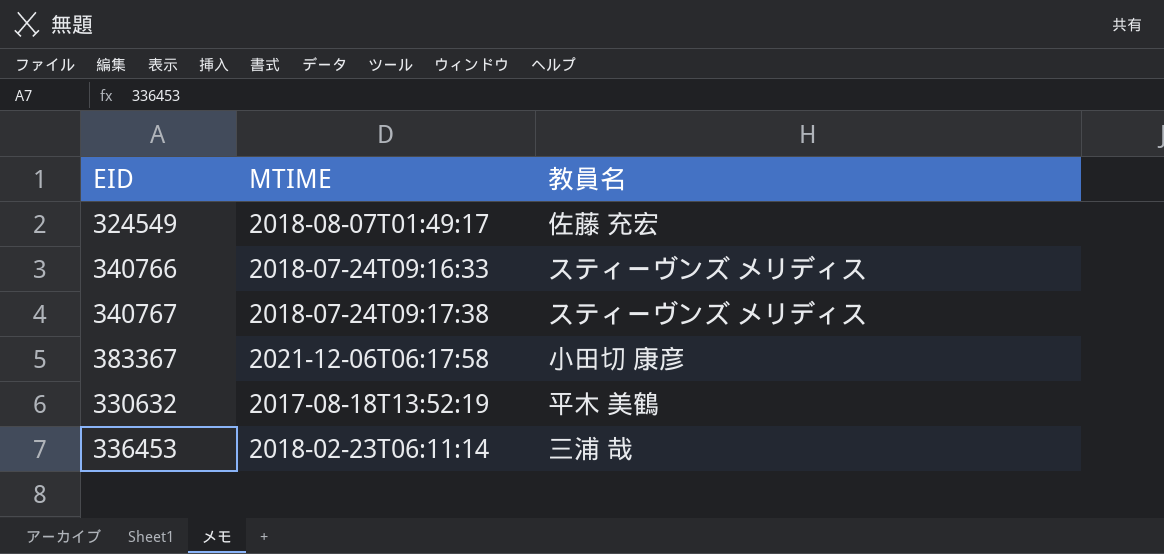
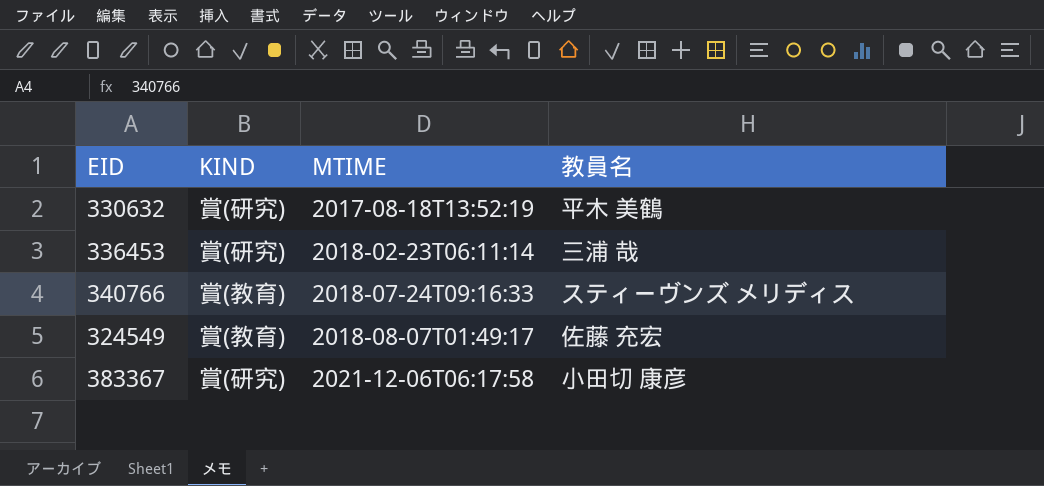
row order: none -> MTIME ascending
column KIND | position: none -> 2
row 340767: 2018-07-24T09:17:38 | スティーヴンズ メリディス -> none

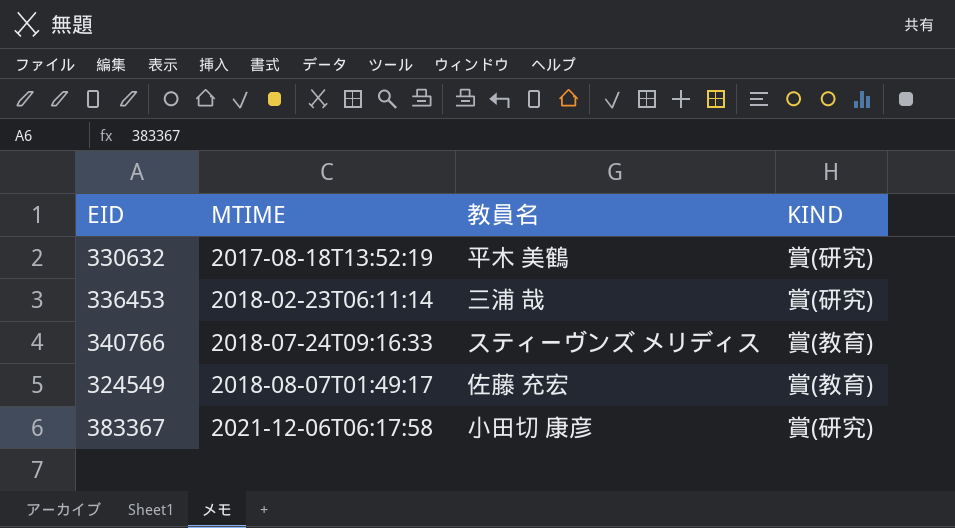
column KIND | position: 2 -> 4

